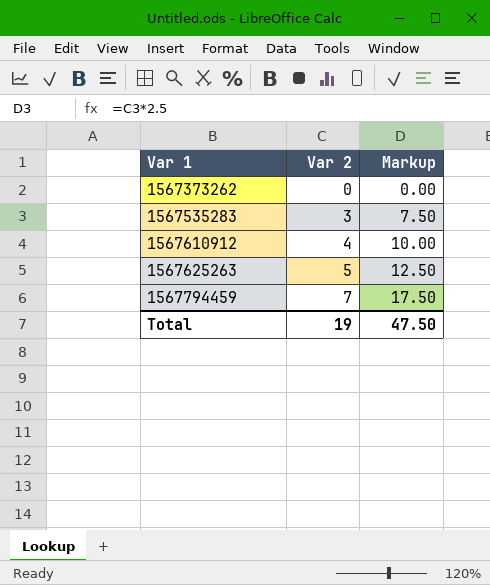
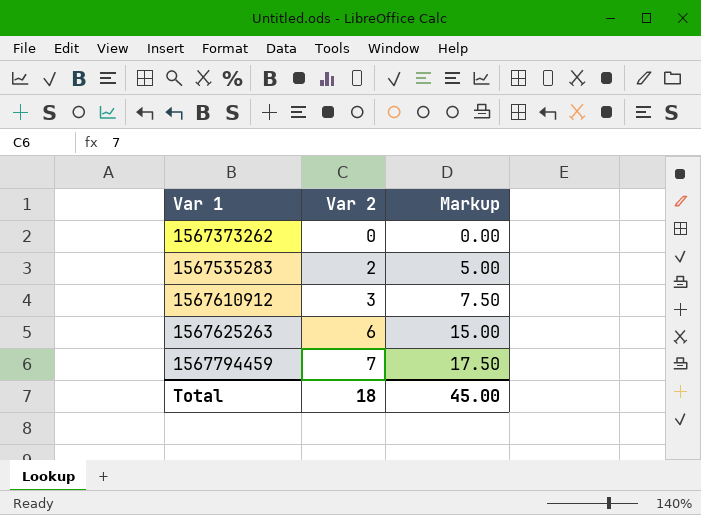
1567535283 | Var 2: 3 -> 2
1567535283 | Markup: 7.50 -> 5.00
1567610912 | Var 2: 4 -> 3
1567610912 | Markup: 10.00 -> 7.50
1567625263 | Var 2: 5 -> 6
1567625263 | Markup: 12.50 -> 15.00
Total | Var 2: 19 -> 18
Total | Markup: 47.50 -> 45.00

